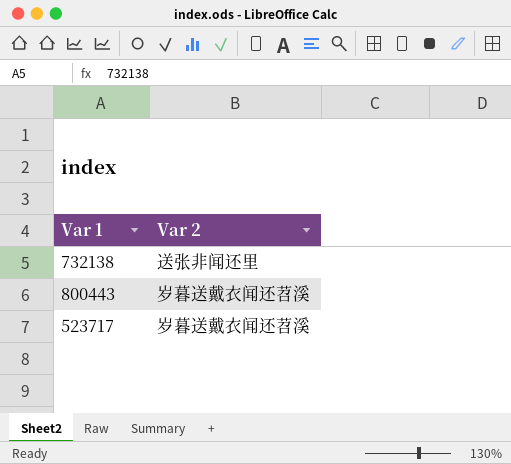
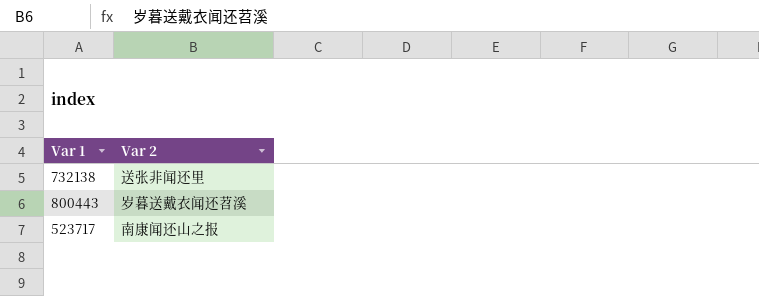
523717 | Var 2: 岁暮送戴衣闻还苕溪 -> 南康闻还山之报

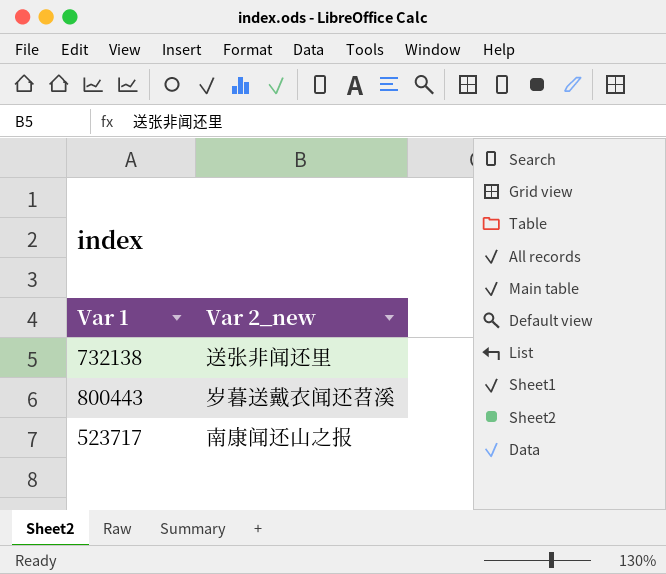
column name: Var 2 -> Var 2_new

